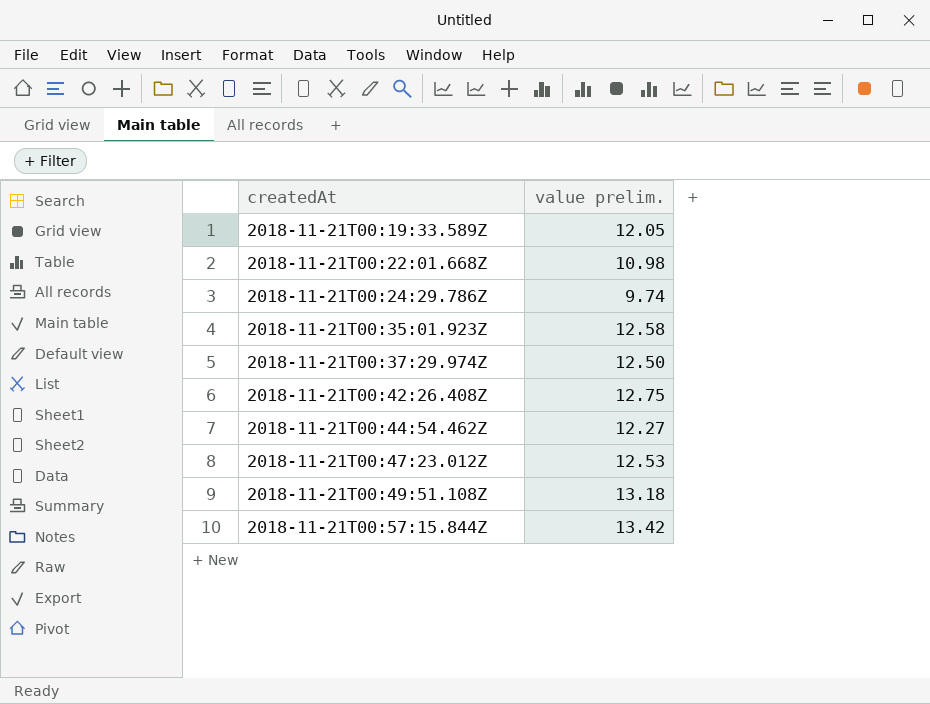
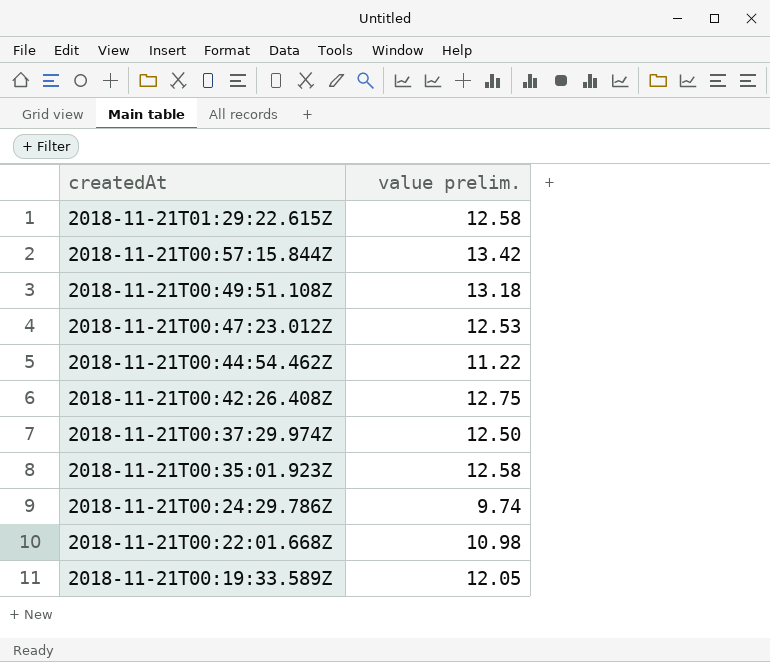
row order: createdAt ascending -> createdAt descending
row 2018-11-21T01:29:22.615Z: none -> 12.58
2018-11-21T00:44:54.462Z | value prelim.: 12.27 -> 11.22

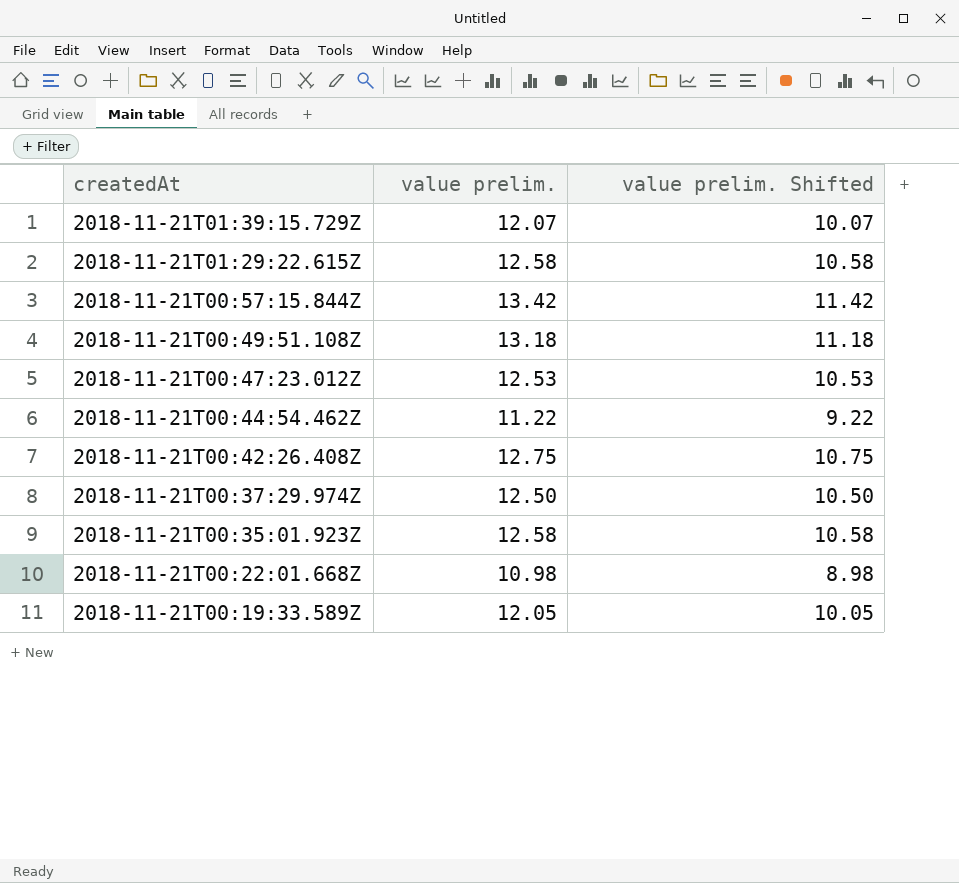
column value prelim. Shifted | formula: none -> [value prelim.] - 2
row 2018-11-21T00:24:29.786Z: 9.74 -> none
row 2018-11-21T01:39:15.729Z: none -> 12.07 | 10.07

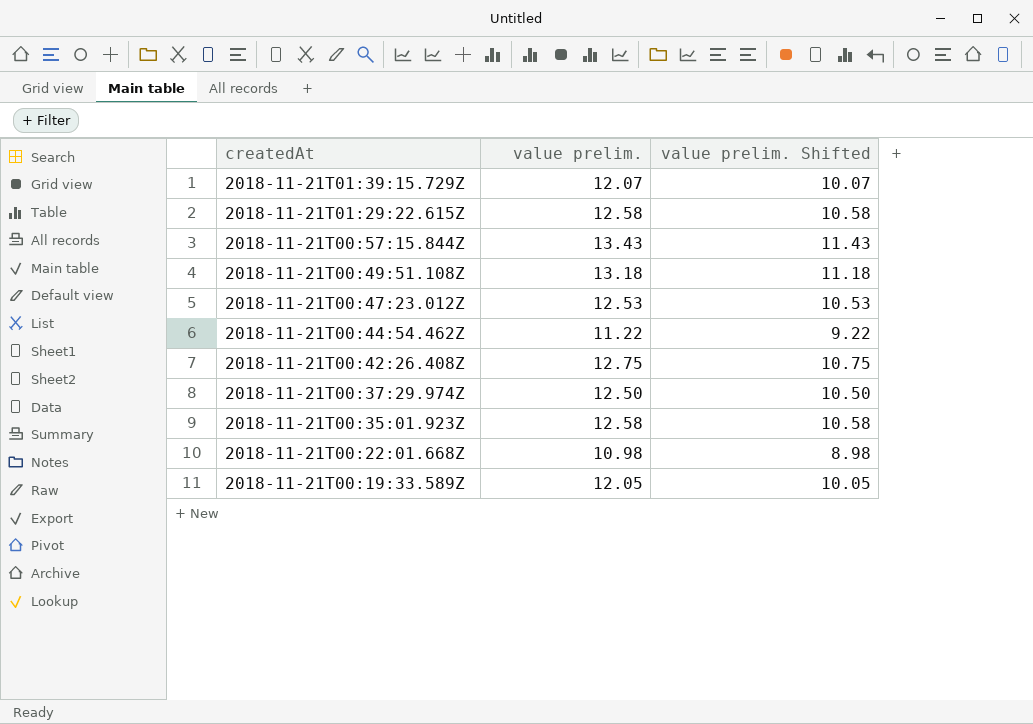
2018-11-21T00:57:15.844Z | value prelim.: 13.42 -> 13.43
2018-11-21T00:57:15.844Z | value prelim. Shifted: 11.42 -> 11.43

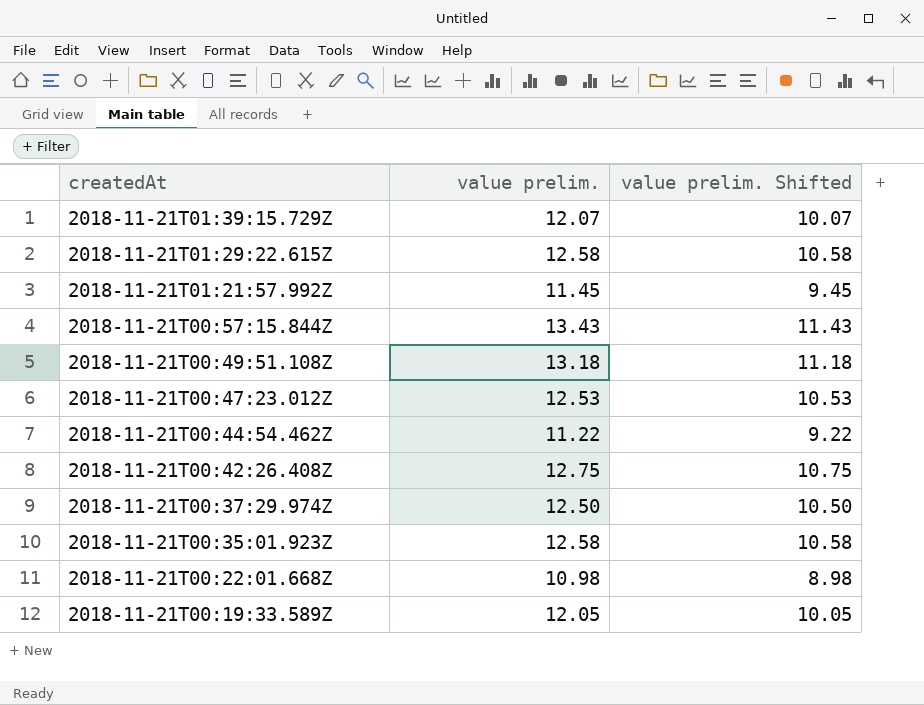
row 2018-11-21T01:21:57.992Z: none -> 11.45 | 9.45

